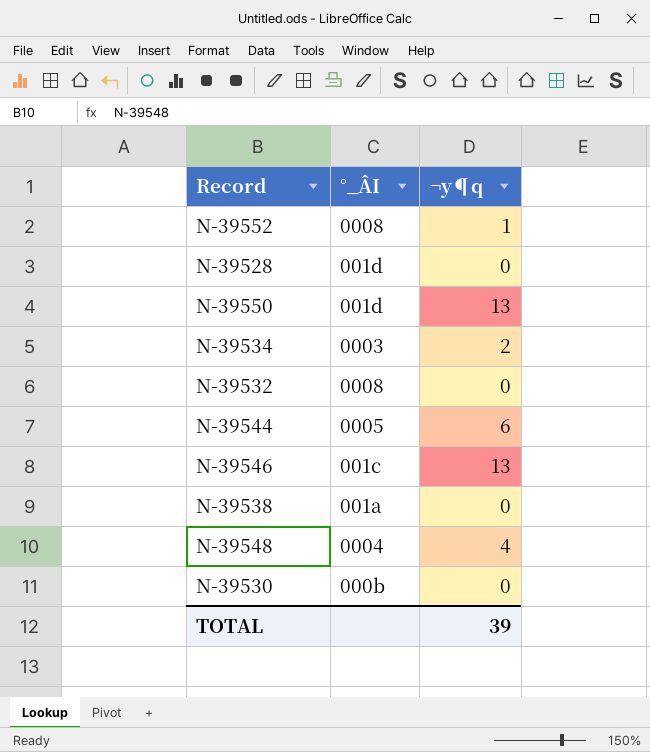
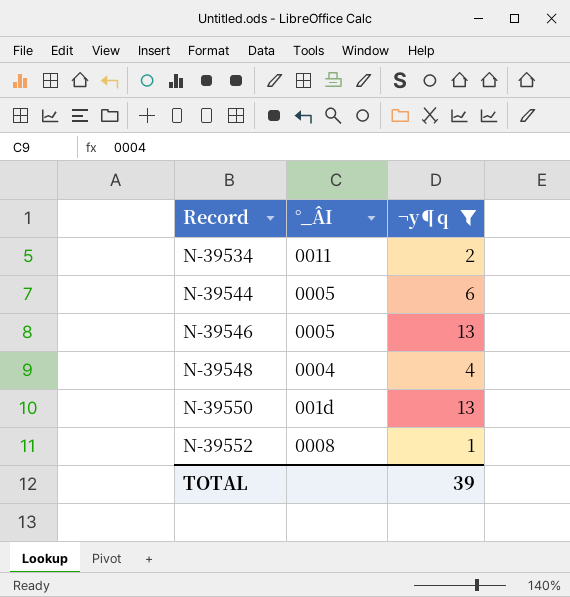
filter: none -> ¬y¶q != 0
row order: none -> Record ascending
N-39534 | °_ÂI: 0003 -> 0011
N-39546 | °_ÂI: 001c -> 0005

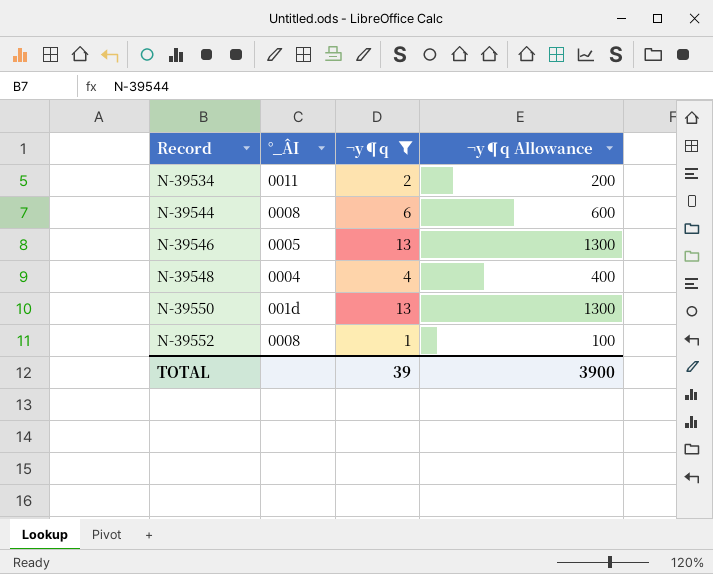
column ¬y¶q Allowance | formula: none -> [¬y¶q] * 100
N-39544 | °_ÂI: 0005 -> 0008

